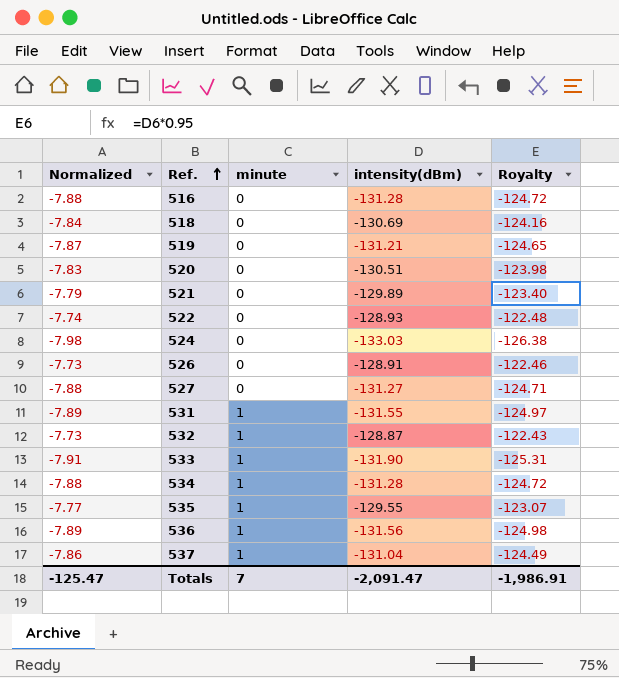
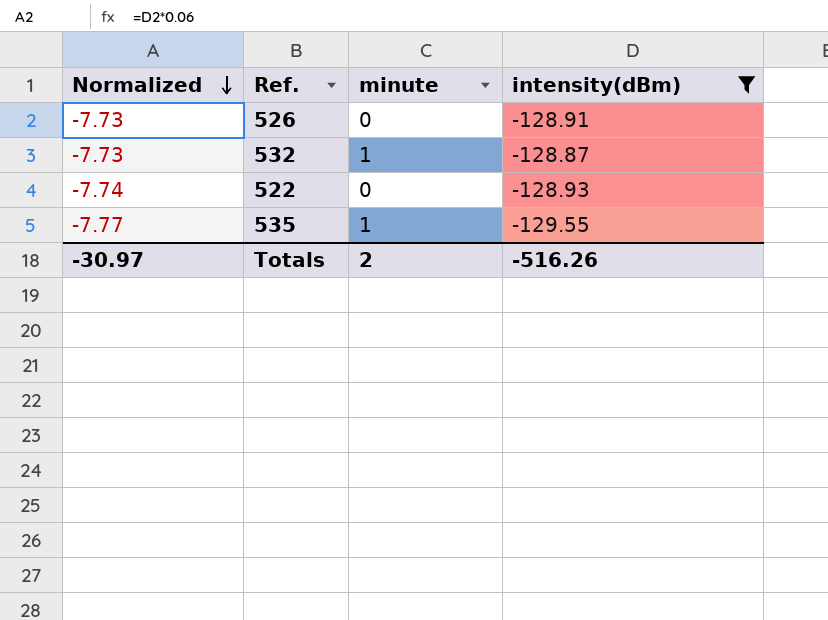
filter: none -> intensity(dBm) >= -129.55
row order: Ref. ascending -> Normalized descending
column Royalty | formula: [intensity(dBm)] * 0.95 -> none
Totals | Normalized: -125.47 -> -30.97
Totals | minute: 7 -> 2
Totals | intensity(dBm): -2,091.47 -> -516.26

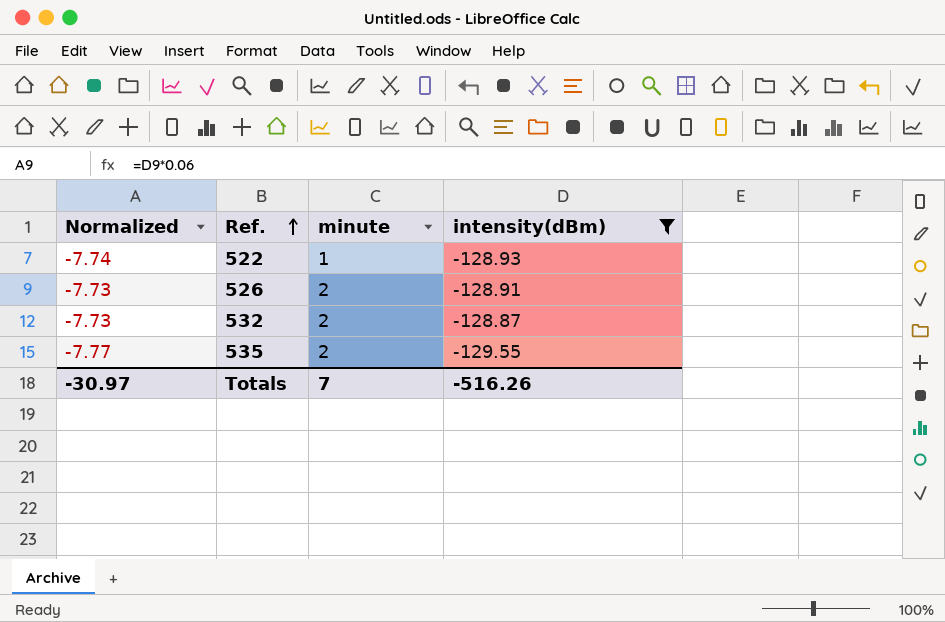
row order: Normalized descending -> Ref. ascending
522 | minute: 0 -> 1
526 | minute: 0 -> 2
532 | minute: 1 -> 2
535 | minute: 1 -> 2
Totals | minute: 2 -> 7

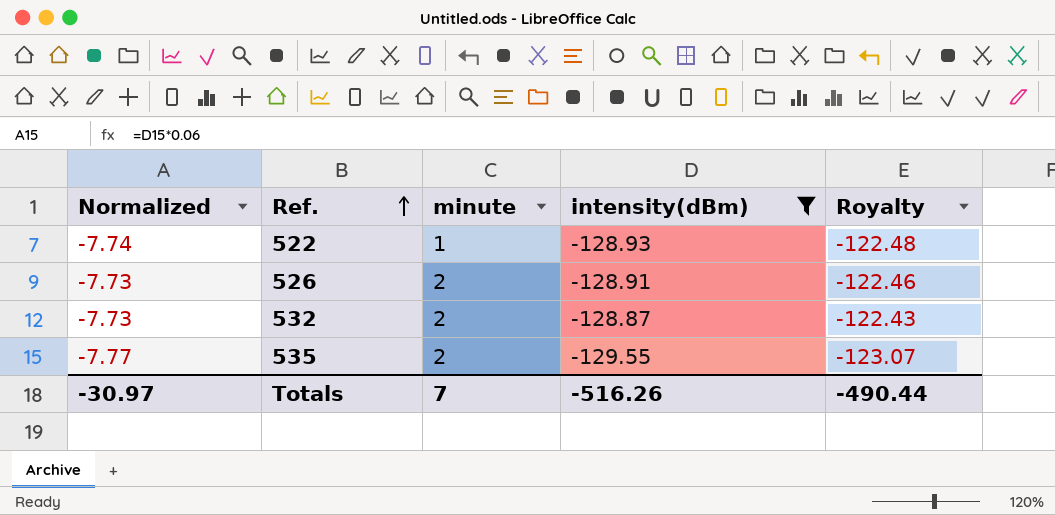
column Royalty | formula: none -> [intensity(dBm)] * 0.95

